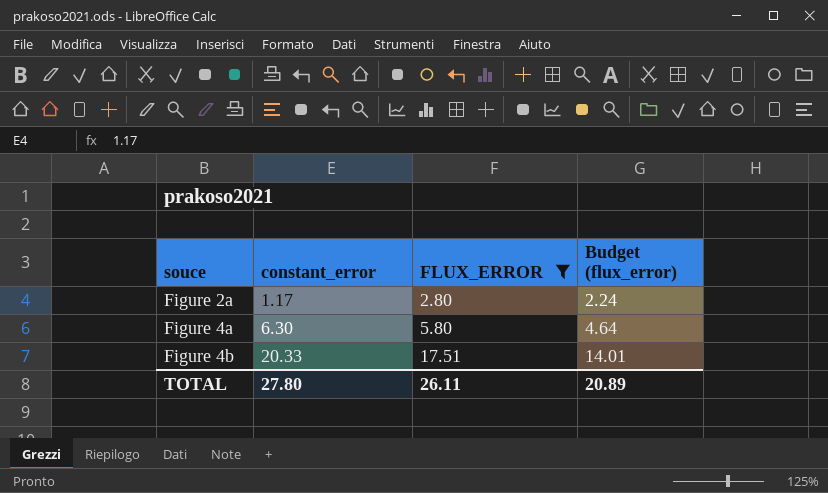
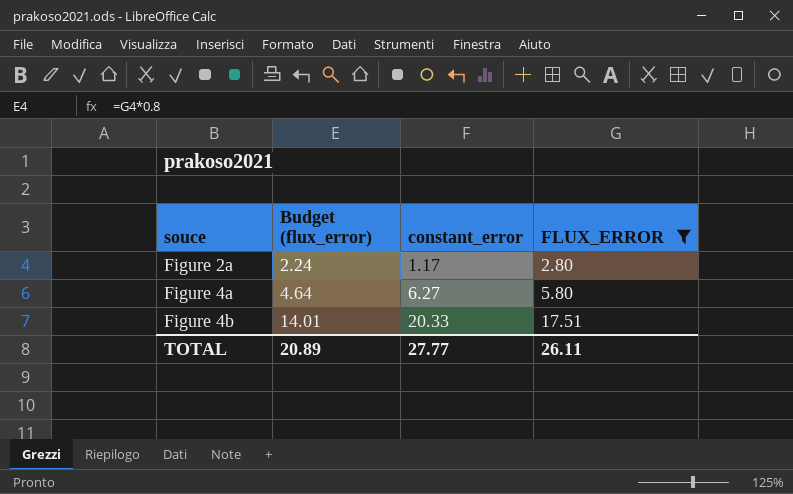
column Budget (flux_error) | position: 4 -> 2
Figure 4a | constant_error: 6.30 -> 6.27
TOTAL | constant_error: 27.80 -> 27.77

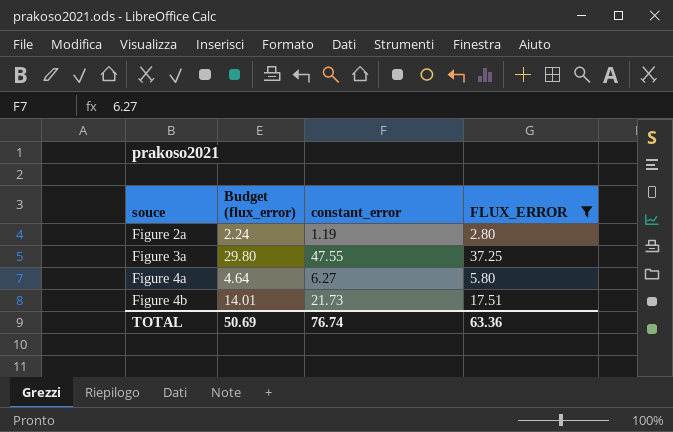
Figure 2a | constant_error: 1.17 -> 1.19
row Figure 3a: none -> 29.80 | 47.55 | 37.25
Figure 4b | constant_error: 20.33 -> 21.73
TOTAL | Budget (flux_error): 20.89 -> 50.69
TOTAL | constant_error: 27.77 -> 76.74
TOTAL | FLUX_ERROR: 26.11 -> 63.36

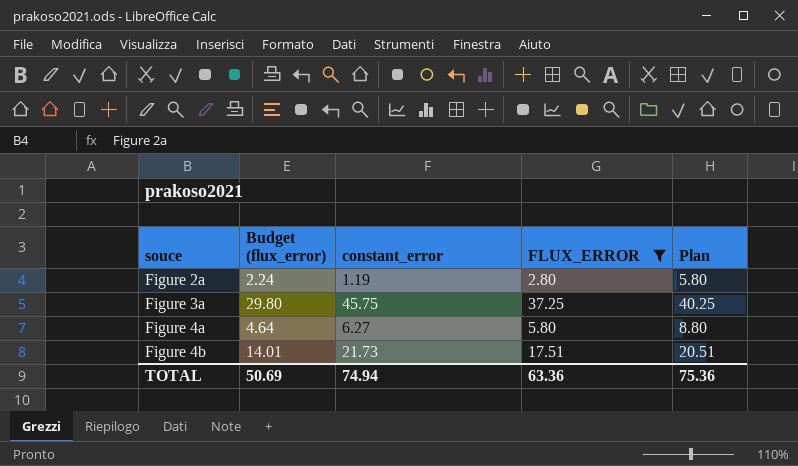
column Plan | formula: none -> [FLUX_ERROR] + 3
Figure 3a | constant_error: 47.55 -> 45.75
TOTAL | constant_error: 76.74 -> 74.94

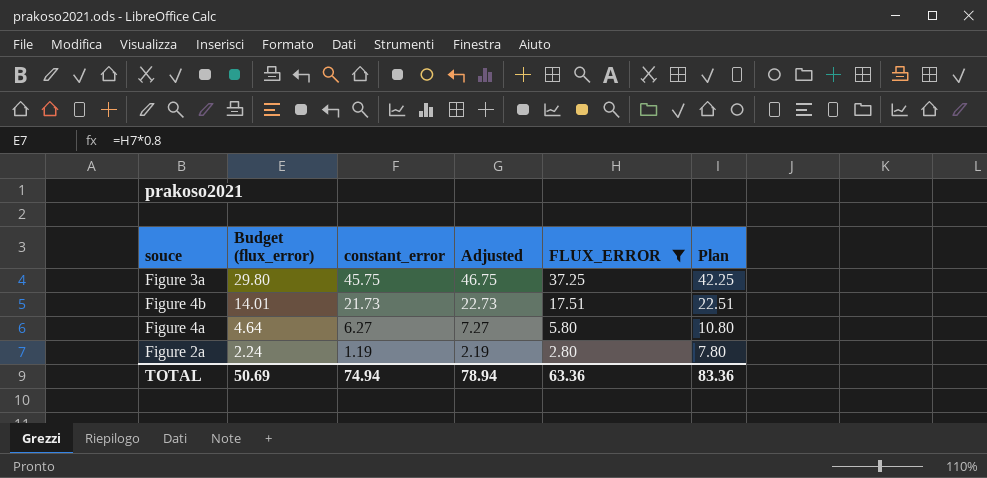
row order: souce ascending -> Budget (flux_error) descending
column Adjusted | formula: none -> [constant_error] + 1
column Plan | formula: [FLUX_ERROR] + 3 -> [FLUX_ERROR] + 5
TOTAL | Plan: 75.36 -> 83.36

